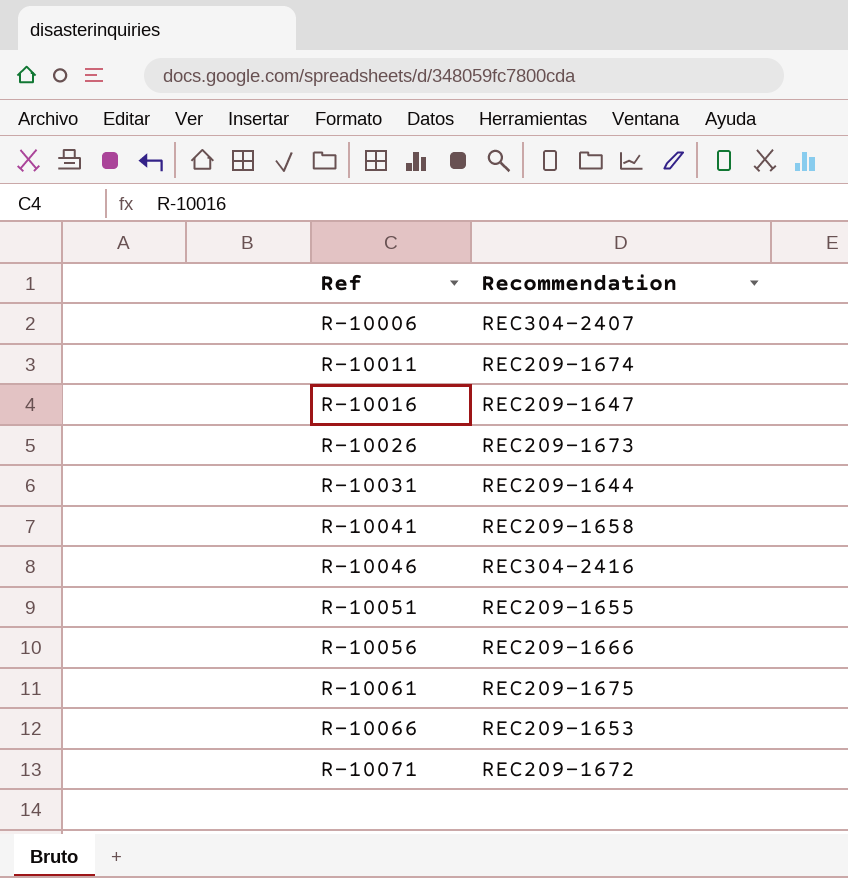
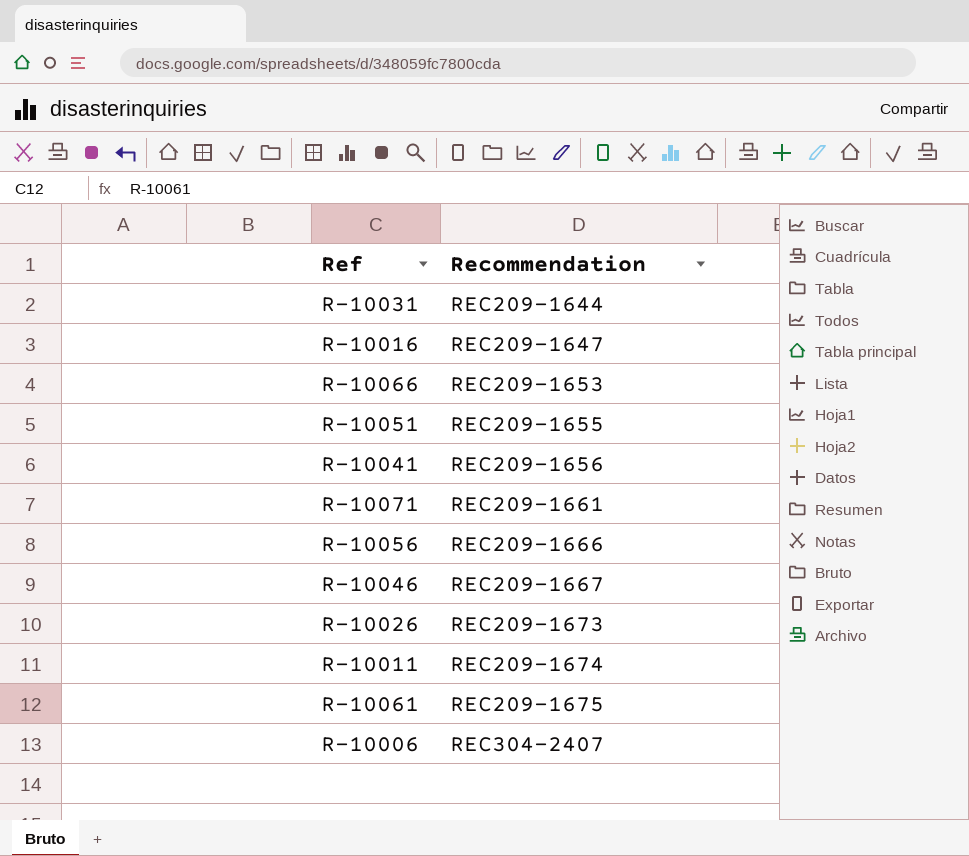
row order: Ref ascending -> Recommendation ascending
R-10041 | Recommendation: REC209-1658 -> REC209-1656
R-10071 | Recommendation: REC209-1672 -> REC209-1661
R-10046 | Recommendation: REC304-2416 -> REC209-1667

